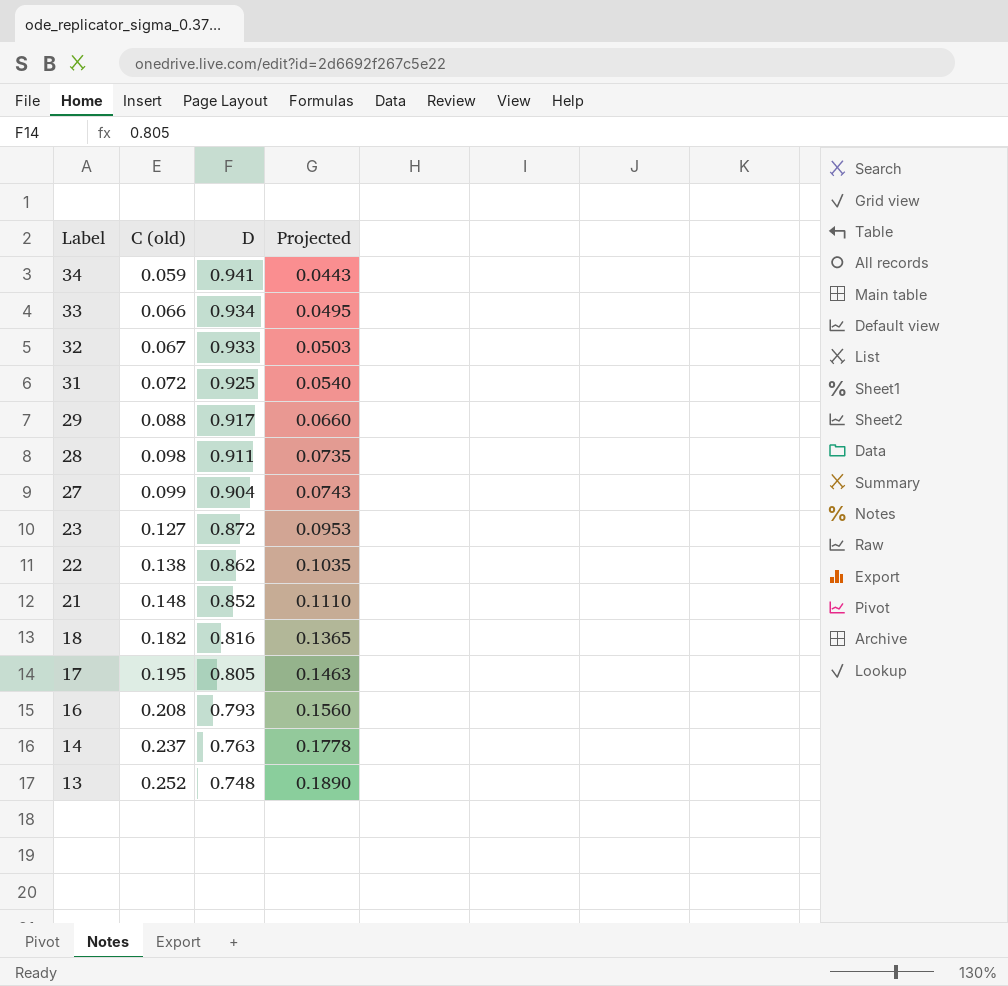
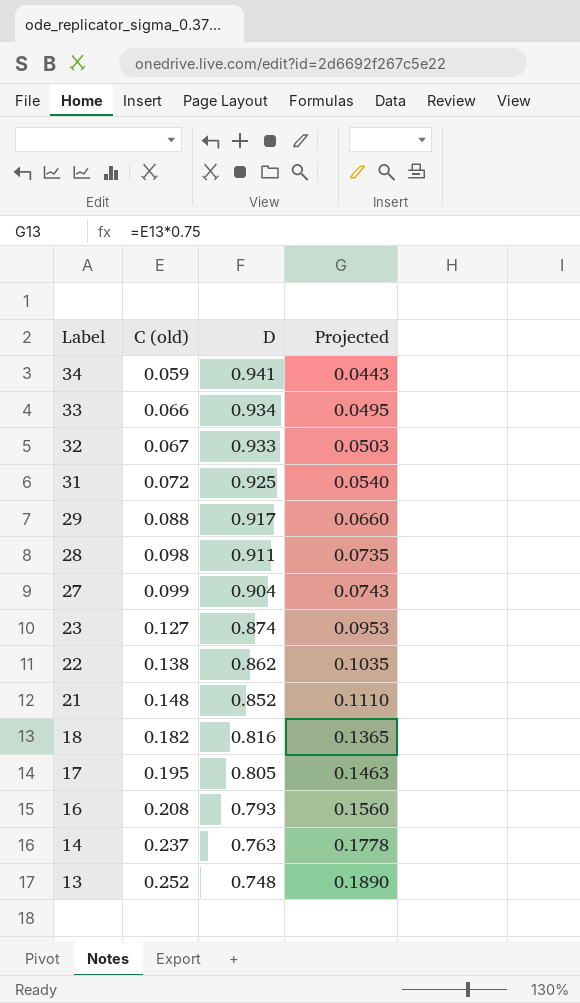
23 | D: 0.872 -> 0.874

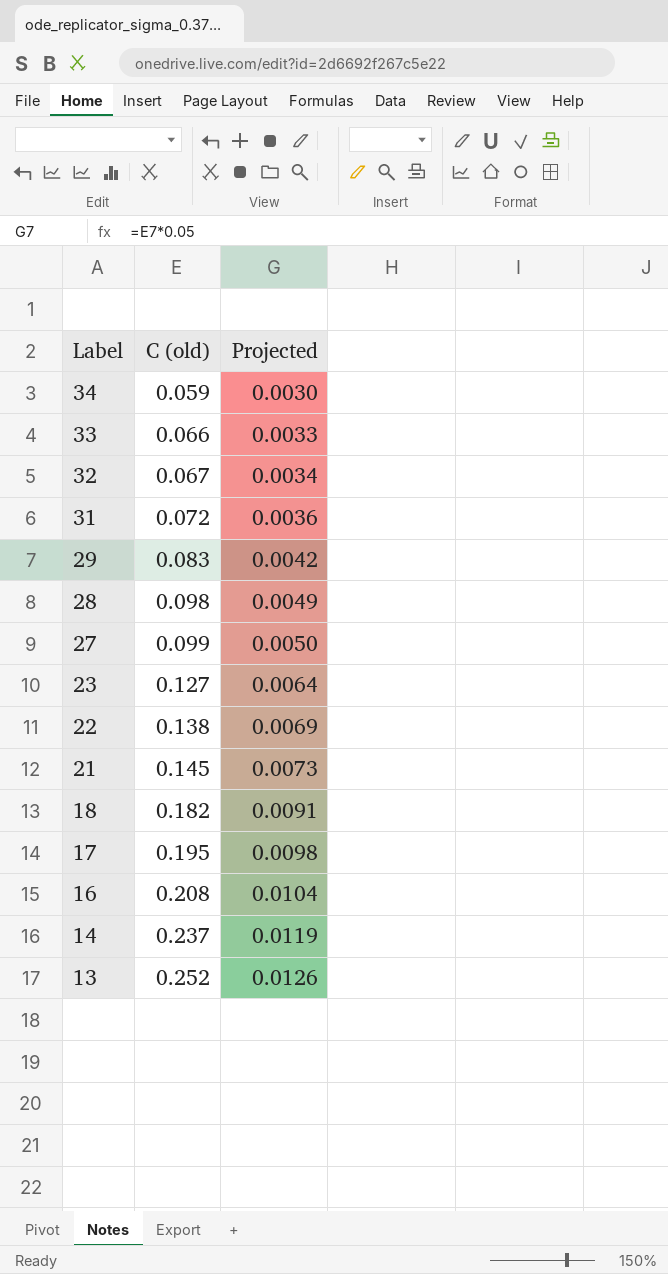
column D | position: 3 -> none
column Projected | formula: [C (old)] * 0.75 -> [C (old)] * 0.05
29 | C (old): 0.088 -> 0.083
21 | C (old): 0.148 -> 0.145

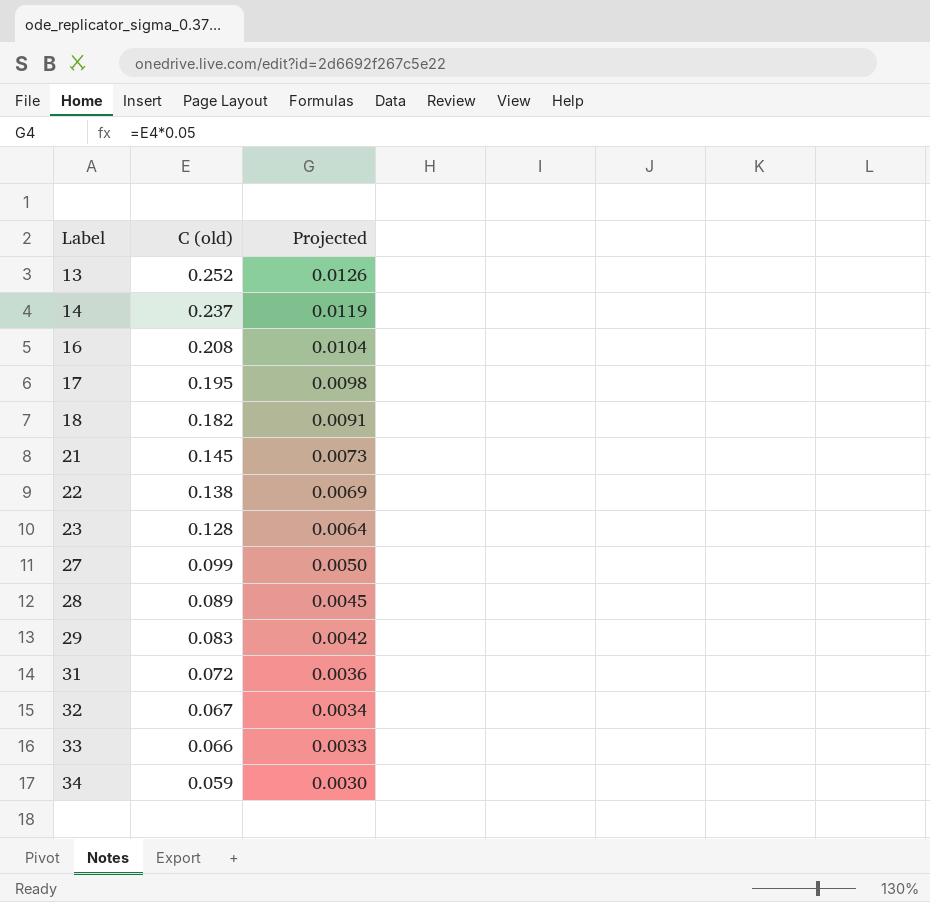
row order: Label descending -> Label ascending
23 | C (old): 0.127 -> 0.128
28 | C (old): 0.098 -> 0.089
28 | Projected: 0.0049 -> 0.0045

